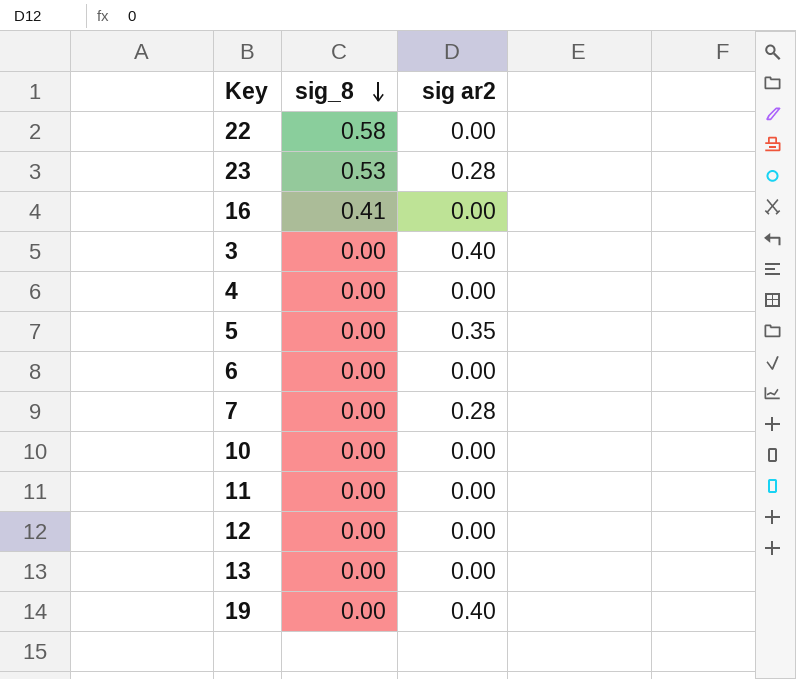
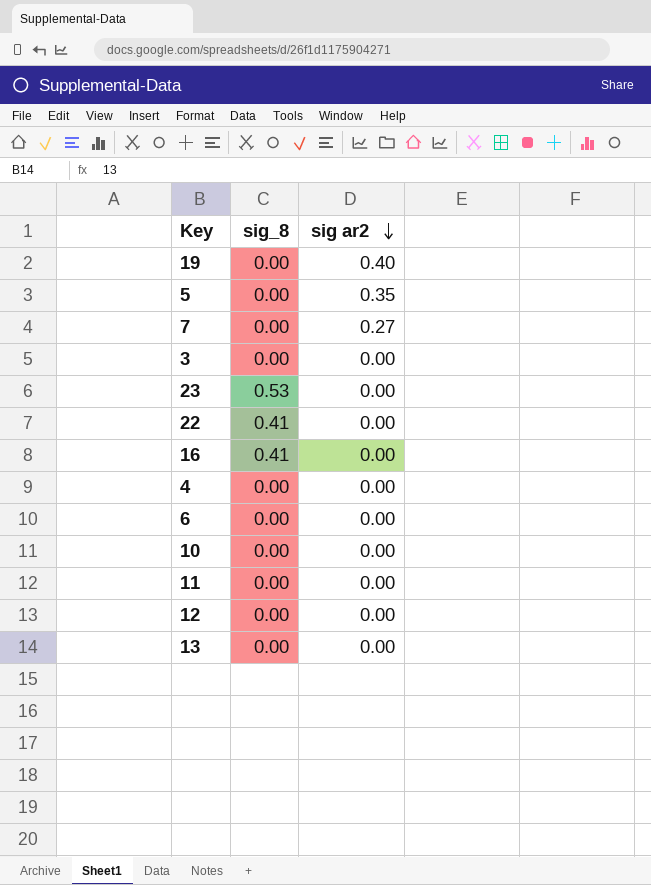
row order: sig_8 descending -> sig ar2 descending
7 | sig ar2: 0.28 -> 0.27
3 | sig ar2: 0.40 -> 0.00
23 | sig ar2: 0.28 -> 0.00
22 | sig_8: 0.58 -> 0.41

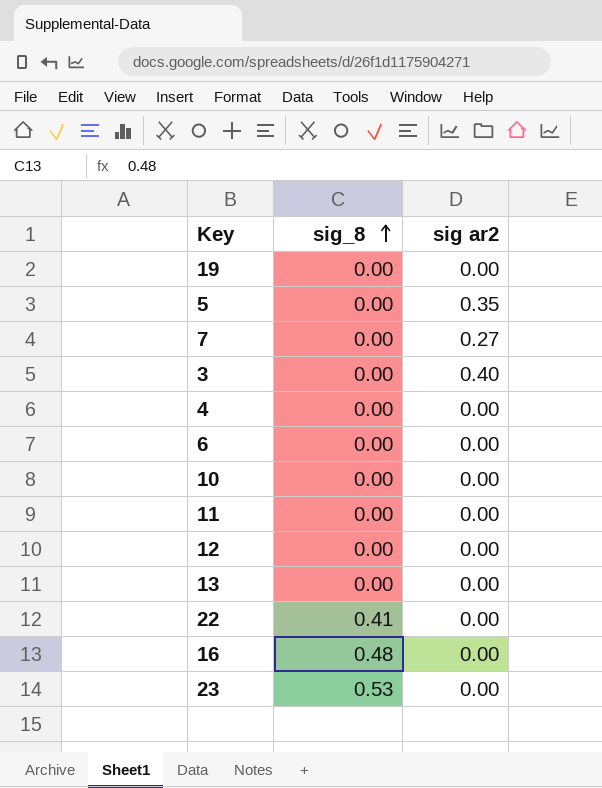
row order: sig ar2 descending -> sig_8 ascending
19 | sig ar2: 0.40 -> 0.00
3 | sig ar2: 0.00 -> 0.40
16 | sig_8: 0.41 -> 0.48

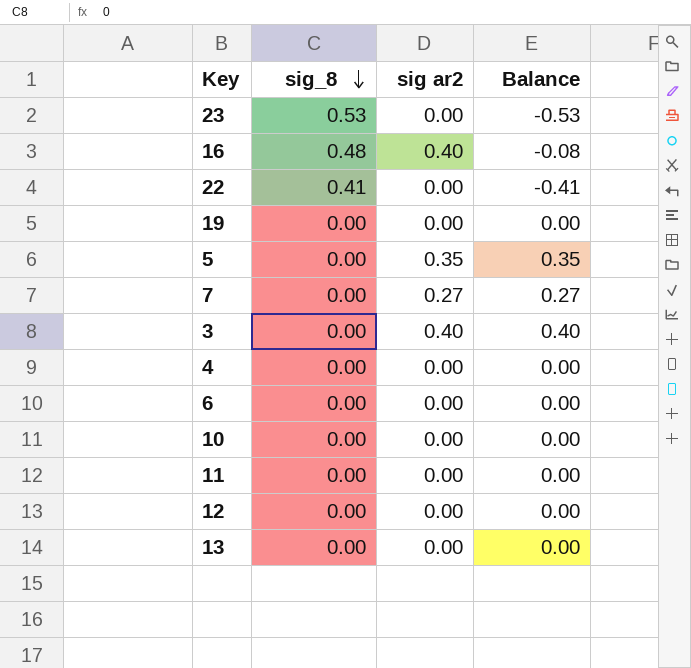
row order: sig_8 ascending -> sig_8 descending
column Balance | formula: none -> [sig ar2] - [sig_8]
16 | sig ar2: 0.00 -> 0.40

